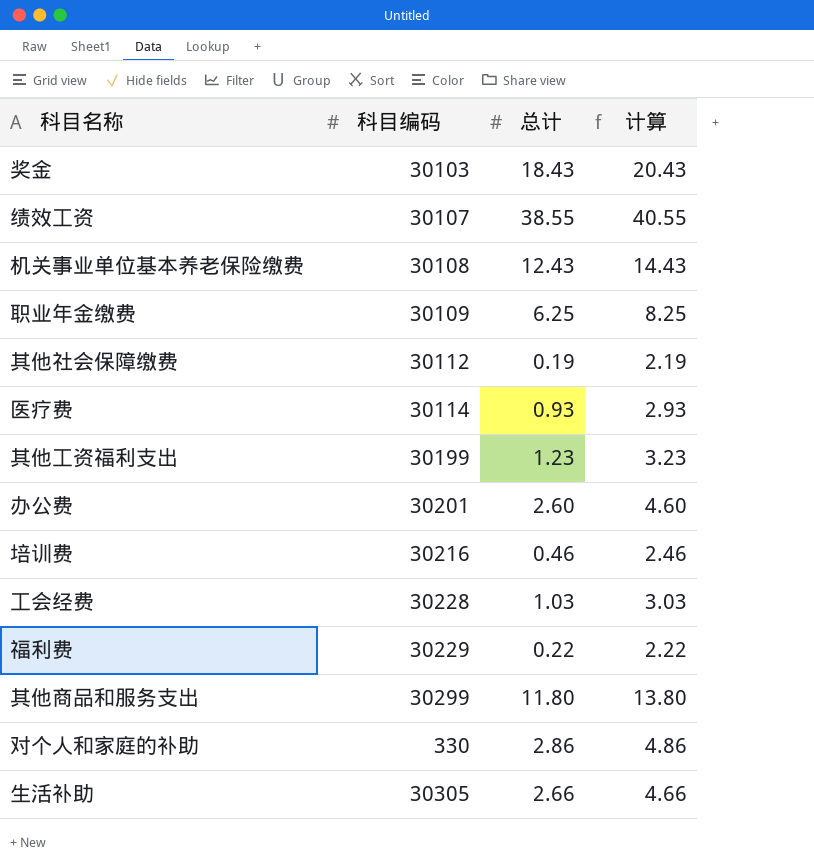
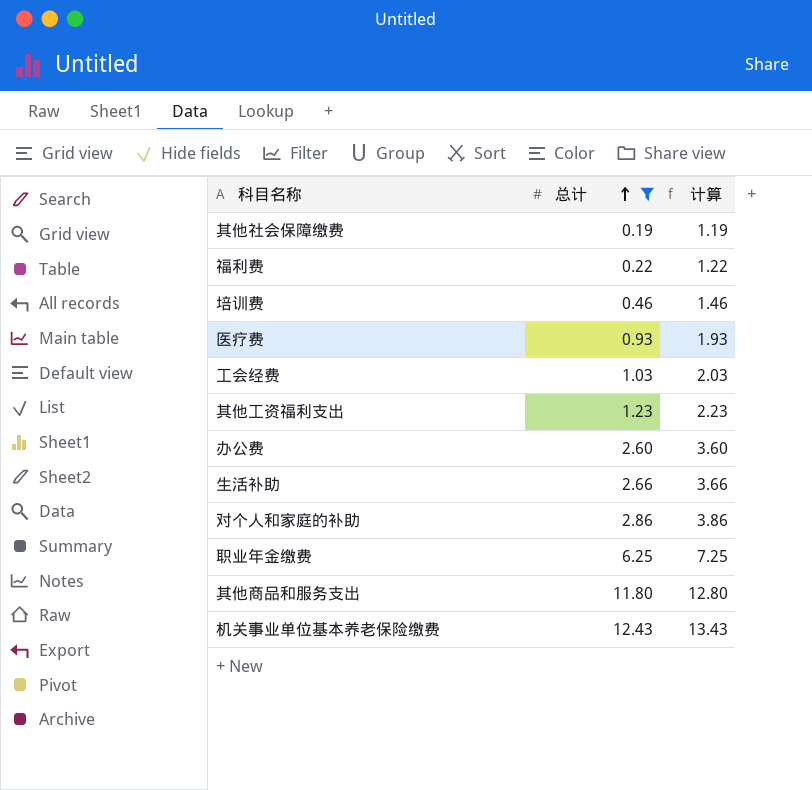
filter: none -> 总计 <= 12.43
row order: none -> 总计 ascending
column 科目编码 | position: 2 -> none
column 计算 | formula: [总计] + 2 -> [总计] + 1

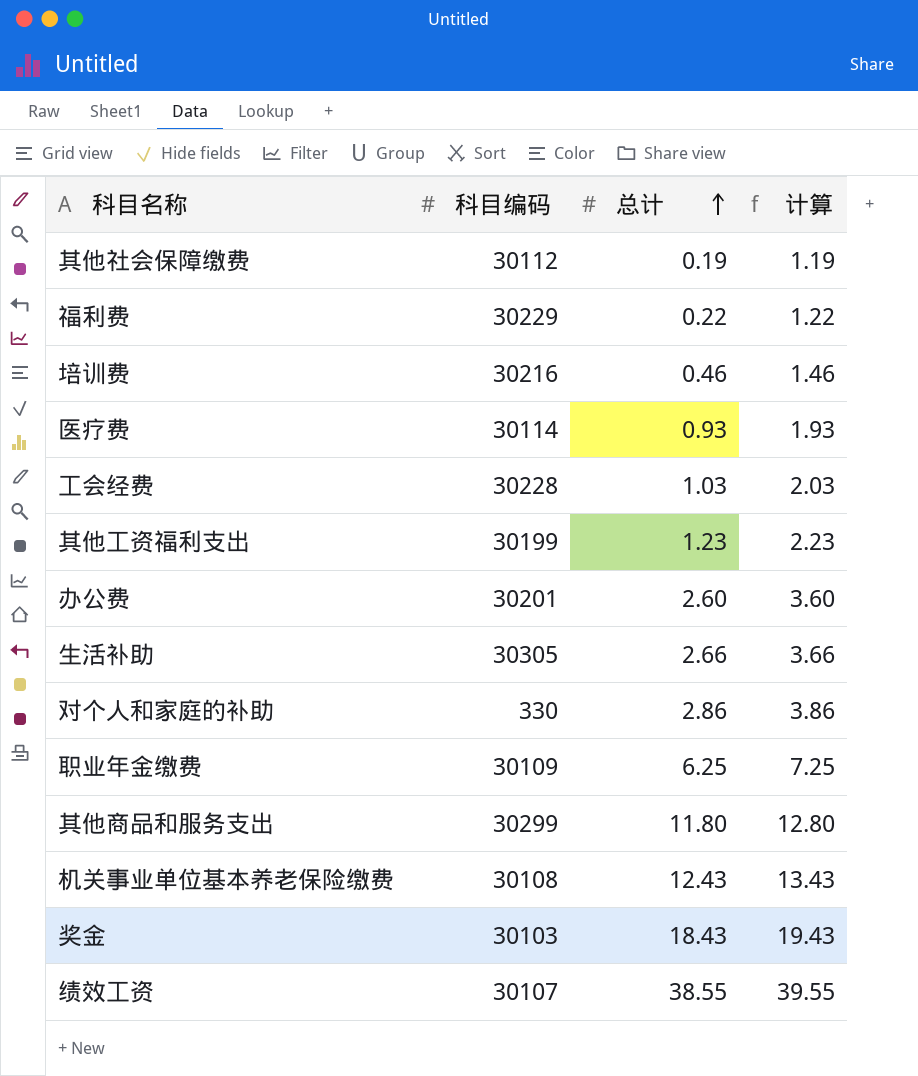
filter: 总计 <= 12.43 -> none
column 科目编码 | position: none -> 2

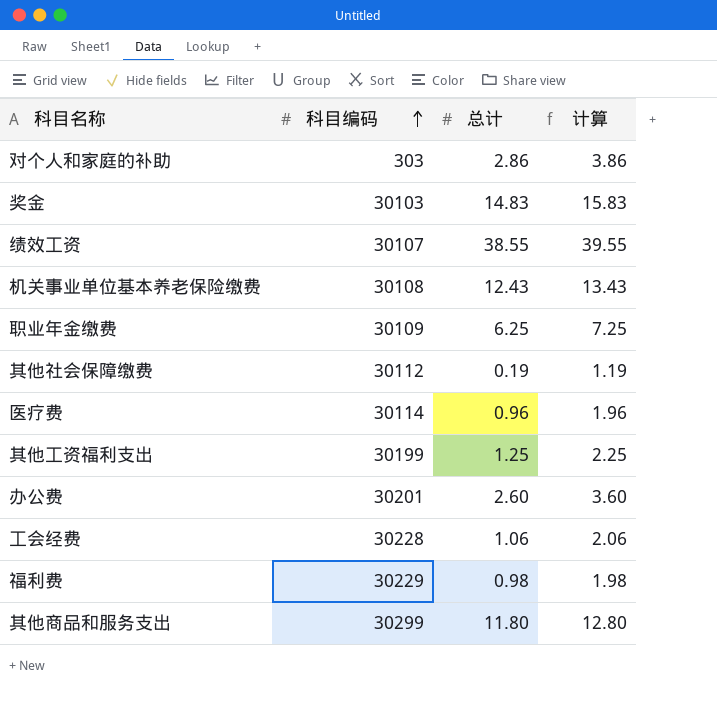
row order: 总计 ascending -> 科目编码 ascending
row 培训费: 30216 | 0.46 | 1.46 -> none
row 生活补助: 30305 | 2.66 | 3.66 -> none
对个人和家庭的补助 | 科目编码: 330 -> 303
奖金 | 总计: 18.43 -> 14.83
奖金 | 计算: 19.43 -> 15.83
医疗费 | 总计: 0.93 -> 0.96
医疗费 | 计算: 1.93 -> 1.96
其他工资福利支出 | 总计: 1.23 -> 1.25
其他工资福利支出 | 计算: 2.23 -> 2.25
工会经费 | 总计: 1.03 -> 1.06
工会经费 | 计算: 2.03 -> 2.06
福利费 | 总计: 0.22 -> 0.98
福利费 | 计算: 1.22 -> 1.98

